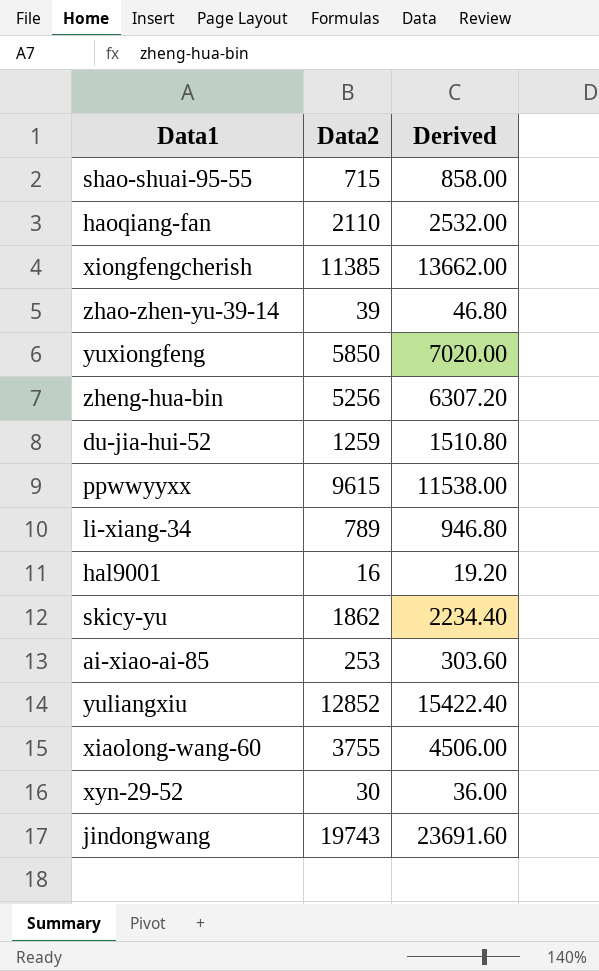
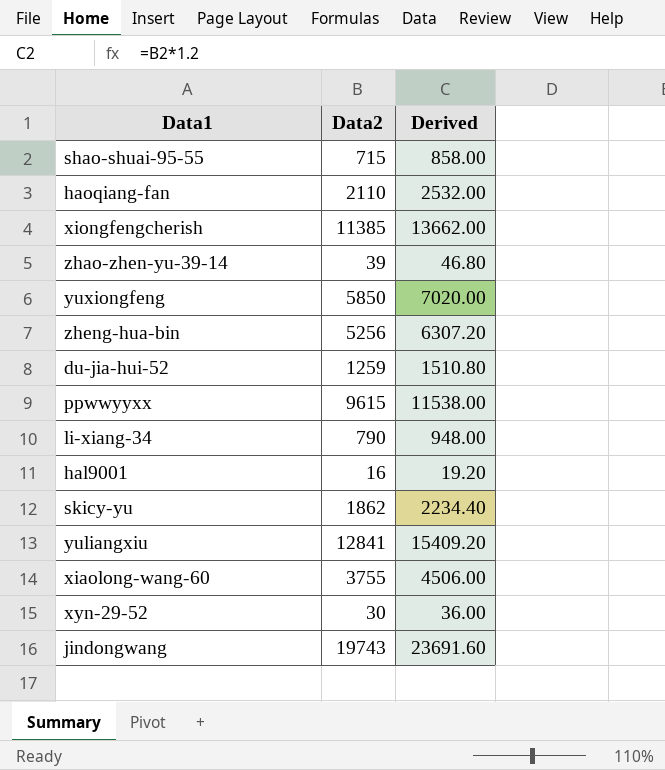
row ai-xiao-ai-85: 253 | 303.60 -> none
li-xiang-34 | Data2: 789 -> 790
li-xiang-34 | Derived: 946.80 -> 948.00
yuliangxiu | Data2: 12852 -> 12841
yuliangxiu | Derived: 15422.40 -> 15409.20

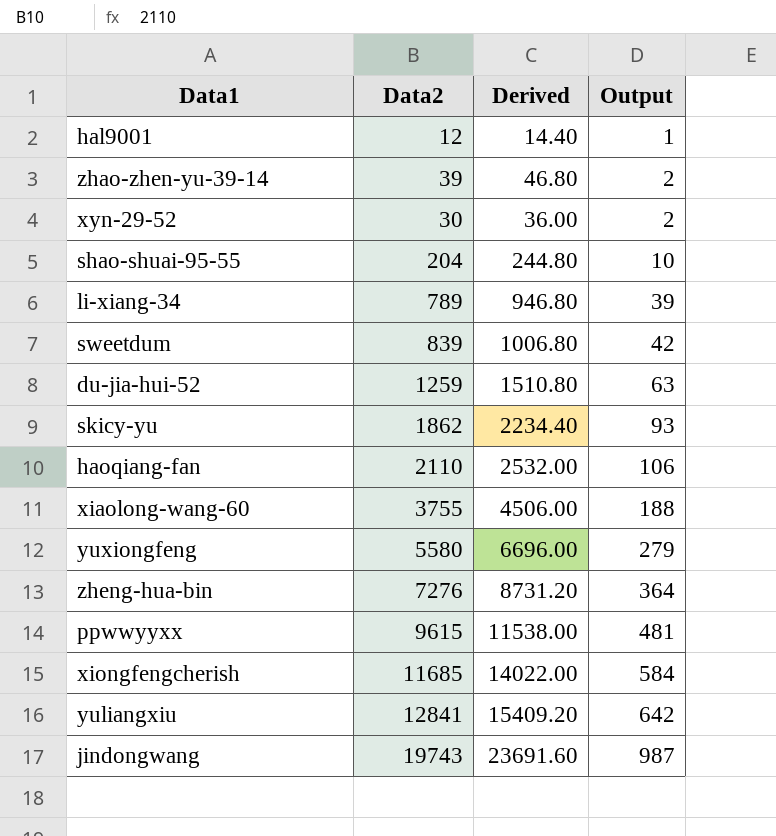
row order: none -> Output ascending
column Output | formula: none -> [Data2] * 0.05
hal9001 | Data2: 16 -> 12
hal9001 | Derived: 19.20 -> 14.40
shao-shuai-95-55 | Data2: 715 -> 204
shao-shuai-95-55 | Derived: 858.00 -> 244.80
li-xiang-34 | Data2: 790 -> 789
li-xiang-34 | Derived: 948.00 -> 946.80
row sweetdum: none -> 839 | 1006.80 | 42
yuxiongfeng | Data2: 5850 -> 5580
yuxiongfeng | Derived: 7020.00 -> 6696.00
zheng-hua-bin | Data2: 5256 -> 7276
zheng-hua-bin | Derived: 6307.20 -> 8731.20
xiongfengcherish | Data2: 11385 -> 11685
xiongfengcherish | Derived: 13662.00 -> 14022.00

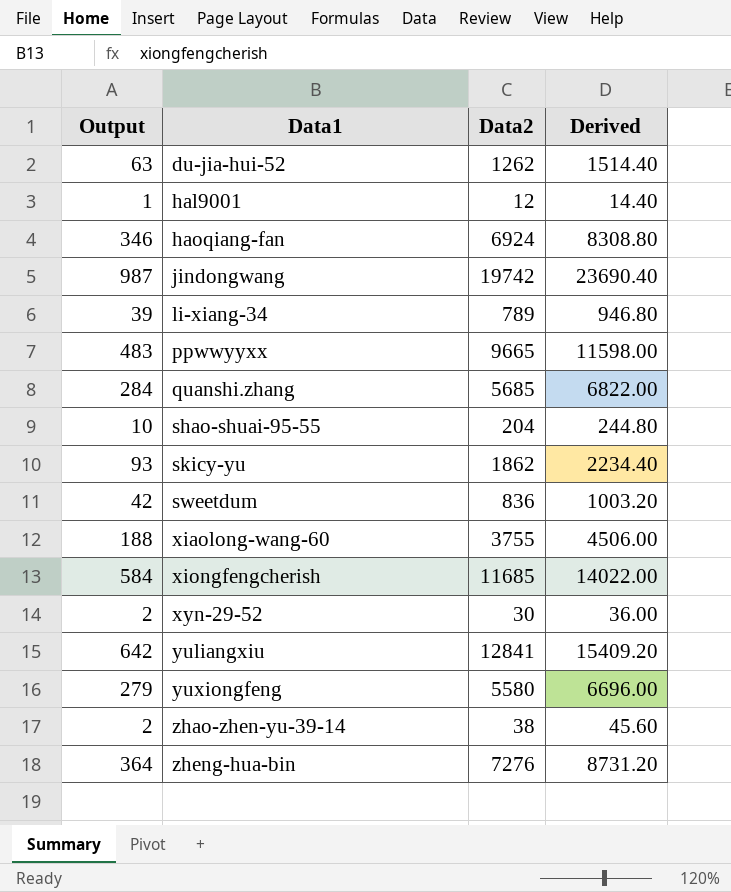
row order: Output ascending -> Data1 ascending
column Output | position: 4 -> 1
du-jia-hui-52 | Data2: 1259 -> 1262
du-jia-hui-52 | Derived: 1510.80 -> 1514.40
haoqiang-fan | Output: 106 -> 346
haoqiang-fan | Data2: 2110 -> 6924
haoqiang-fan | Derived: 2532.00 -> 8308.80
jindongwang | Data2: 19743 -> 19742
jindongwang | Derived: 23691.60 -> 23690.40
ppwwyyxx | Output: 481 -> 483
ppwwyyxx | Data2: 9615 -> 9665
ppwwyyxx | Derived: 11538.00 -> 11598.00
row quanshi.zhang: none -> 284 | 5685 | 6822.00
sweetdum | Data2: 839 -> 836
sweetdum | Derived: 1006.80 -> 1003.20
zhao-zhen-yu-39-14 | Data2: 39 -> 38
zhao-zhen-yu-39-14 | Derived: 46.80 -> 45.60

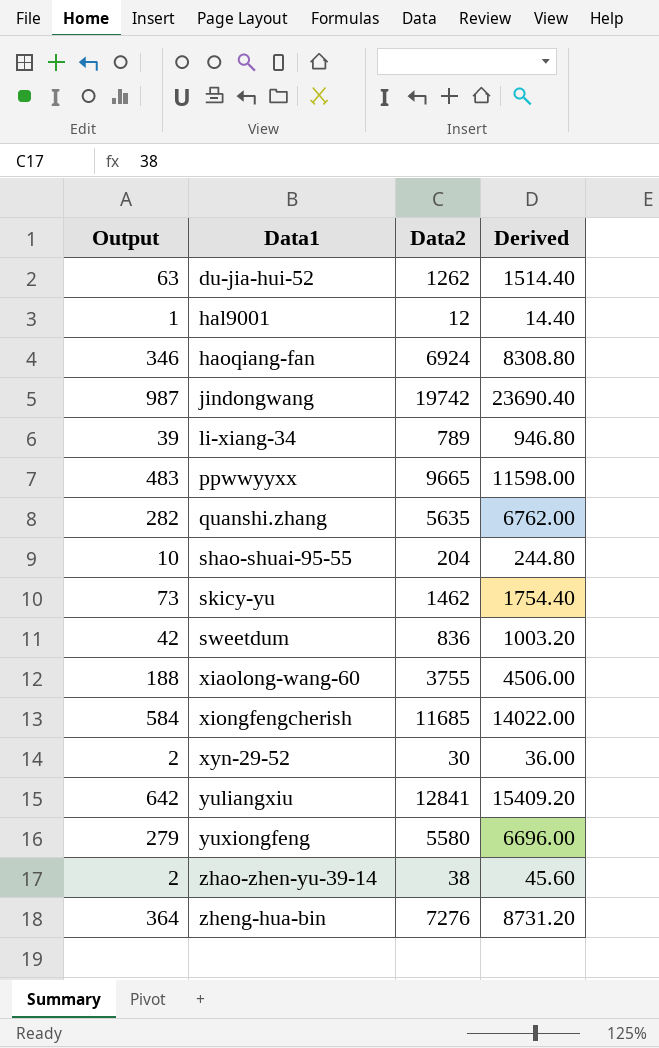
quanshi.zhang | Output: 284 -> 282
quanshi.zhang | Data2: 5685 -> 5635
quanshi.zhang | Derived: 6822.00 -> 6762.00
skicy-yu | Output: 93 -> 73
skicy-yu | Data2: 1862 -> 1462
skicy-yu | Derived: 2234.40 -> 1754.40

